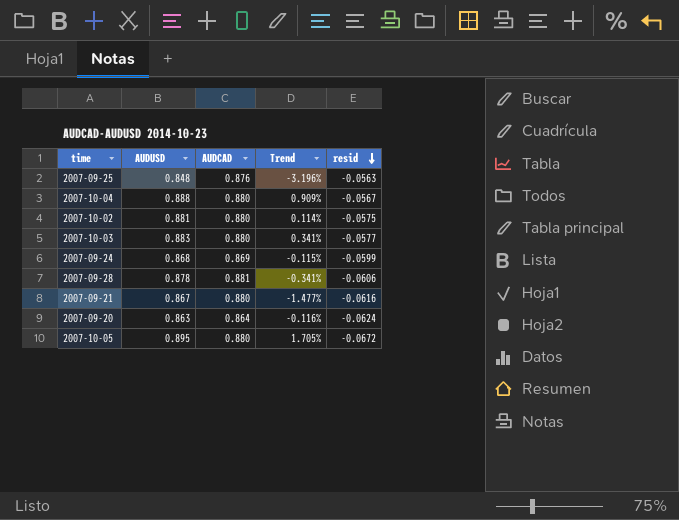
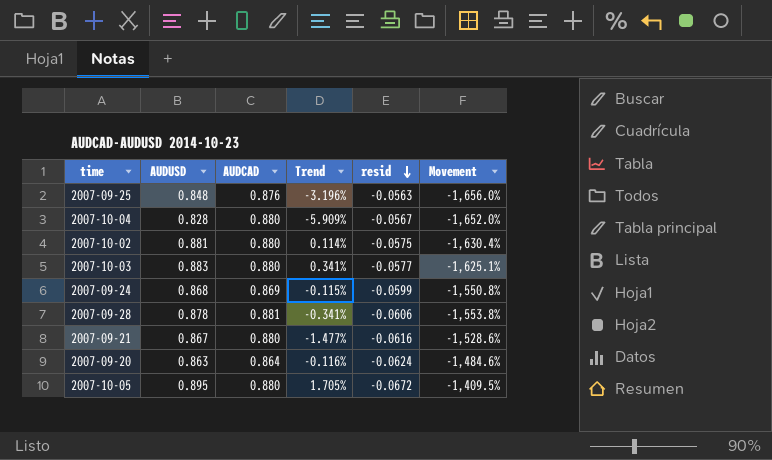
column Movement | formula: none -> ([AUDCAD] - [resid]) / [resid]
2007-10-04 | AUDUSD: 0.888 -> 0.828
2007-10-04 | Trend: 0.909% -> -5.909%

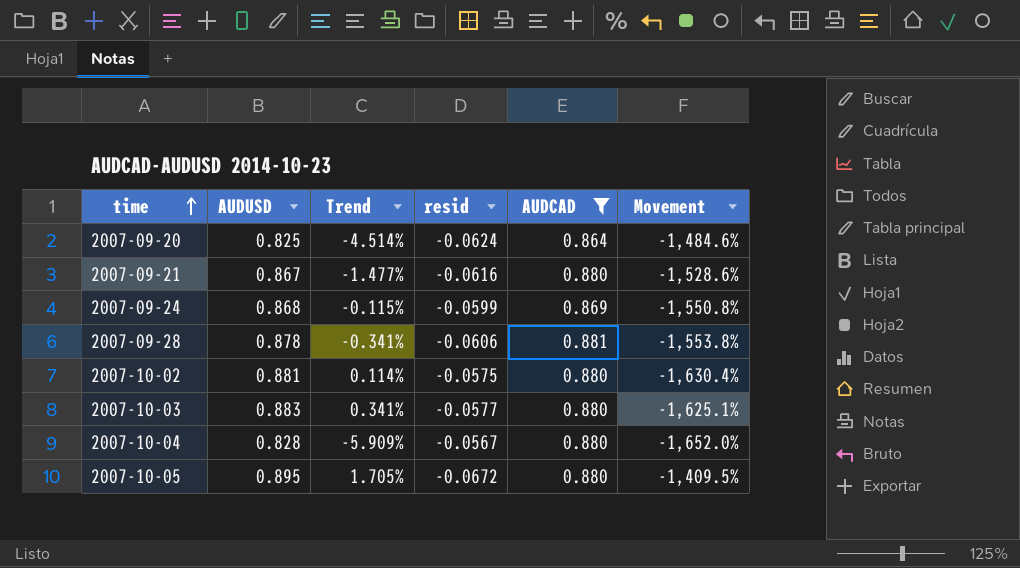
filter: none -> AUDCAD != 0.876
row order: resid descending -> time ascending
column AUDCAD | position: 3 -> 5
2007-09-20 | AUDUSD: 0.863 -> 0.825
2007-09-20 | Trend: -0.116% -> -4.514%

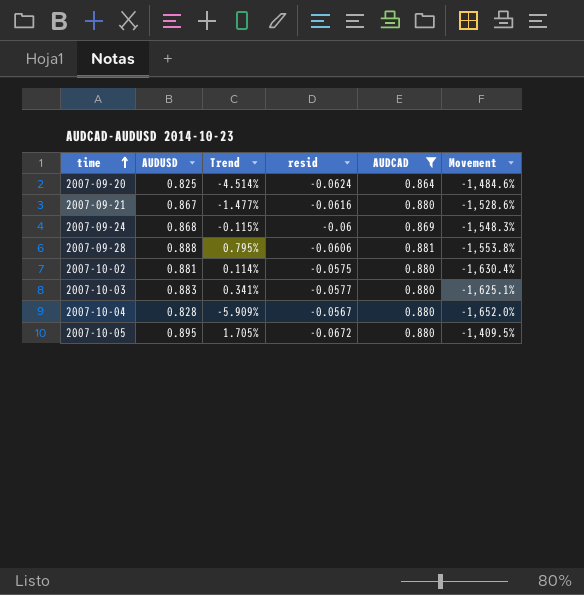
2007-09-24 | resid: -0.0599 -> -0.06
2007-09-24 | Movement: -1,550.8% -> -1,548.3%
2007-09-28 | AUDUSD: 0.878 -> 0.888
2007-09-28 | Trend: -0.341% -> 0.795%

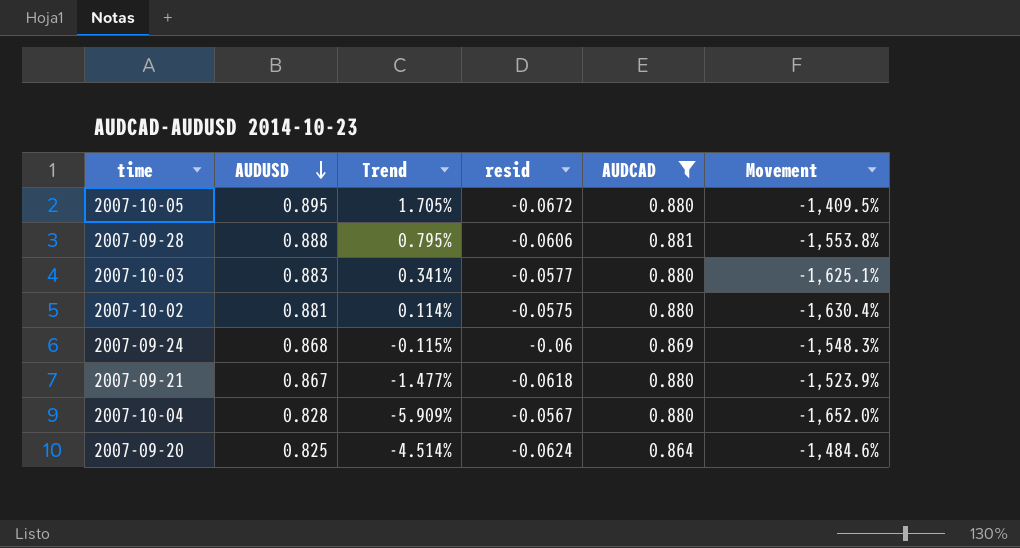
row order: time ascending -> AUDUSD descending
2007-09-21 | resid: -0.0616 -> -0.0618
2007-09-21 | Movement: -1,528.6% -> -1,523.9%

